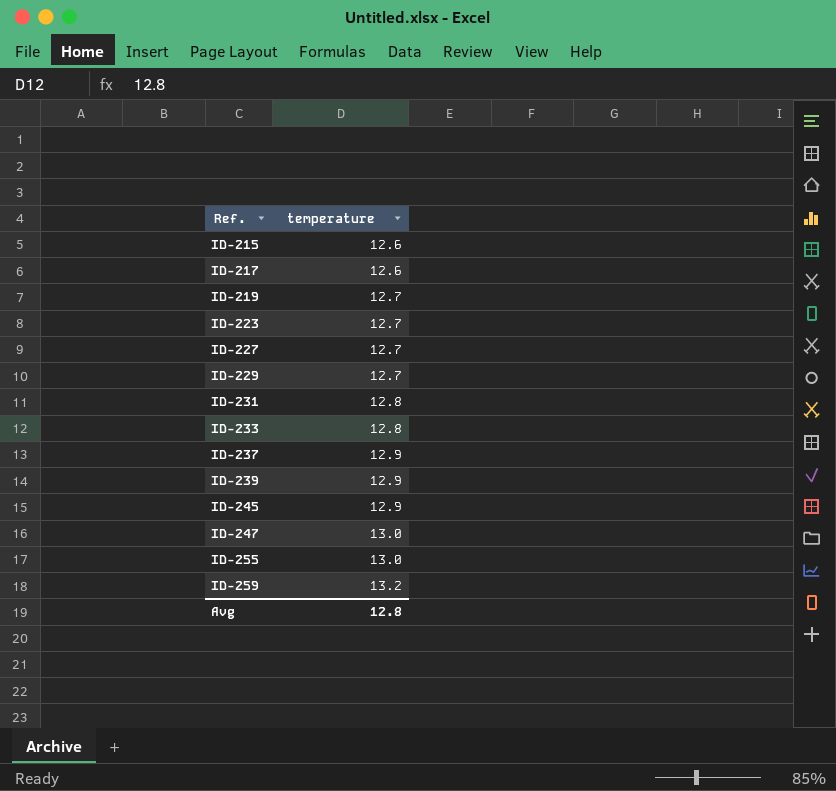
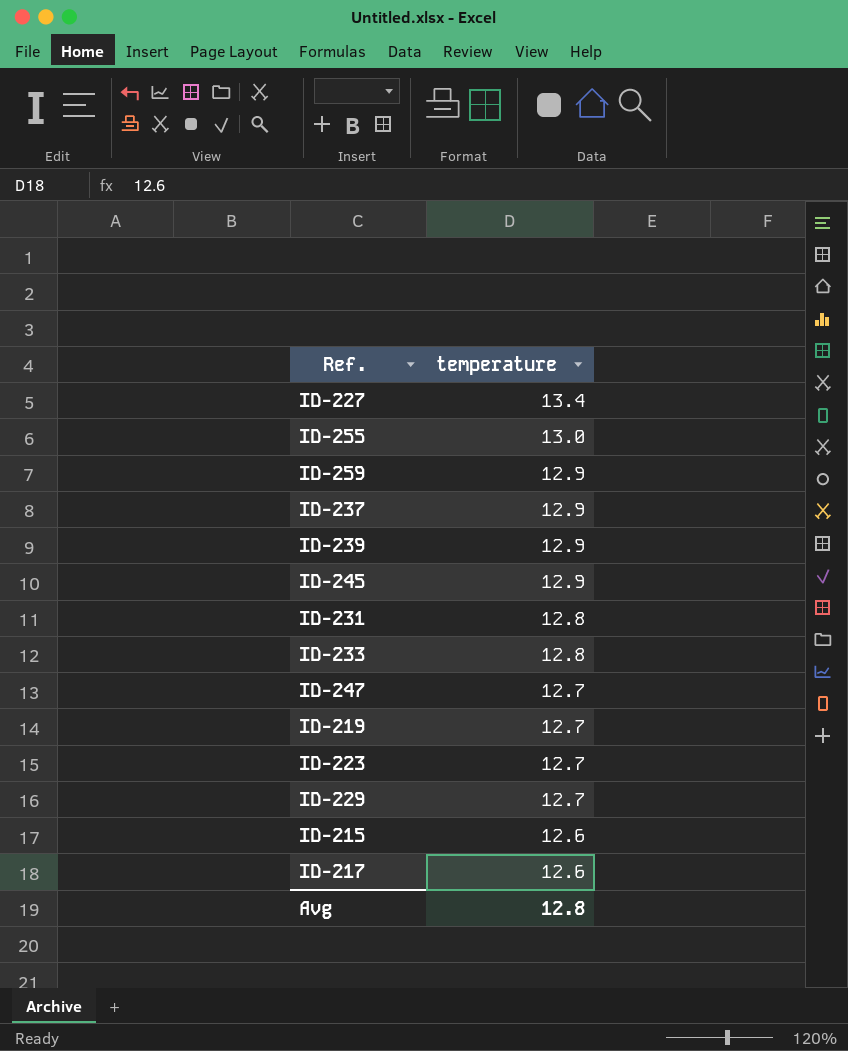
row order: Ref. ascending -> temperature descending
ID-227 | temperature: 12.7 -> 13.4
ID-259 | temperature: 13.2 -> 12.9
ID-247 | temperature: 13.0 -> 12.7

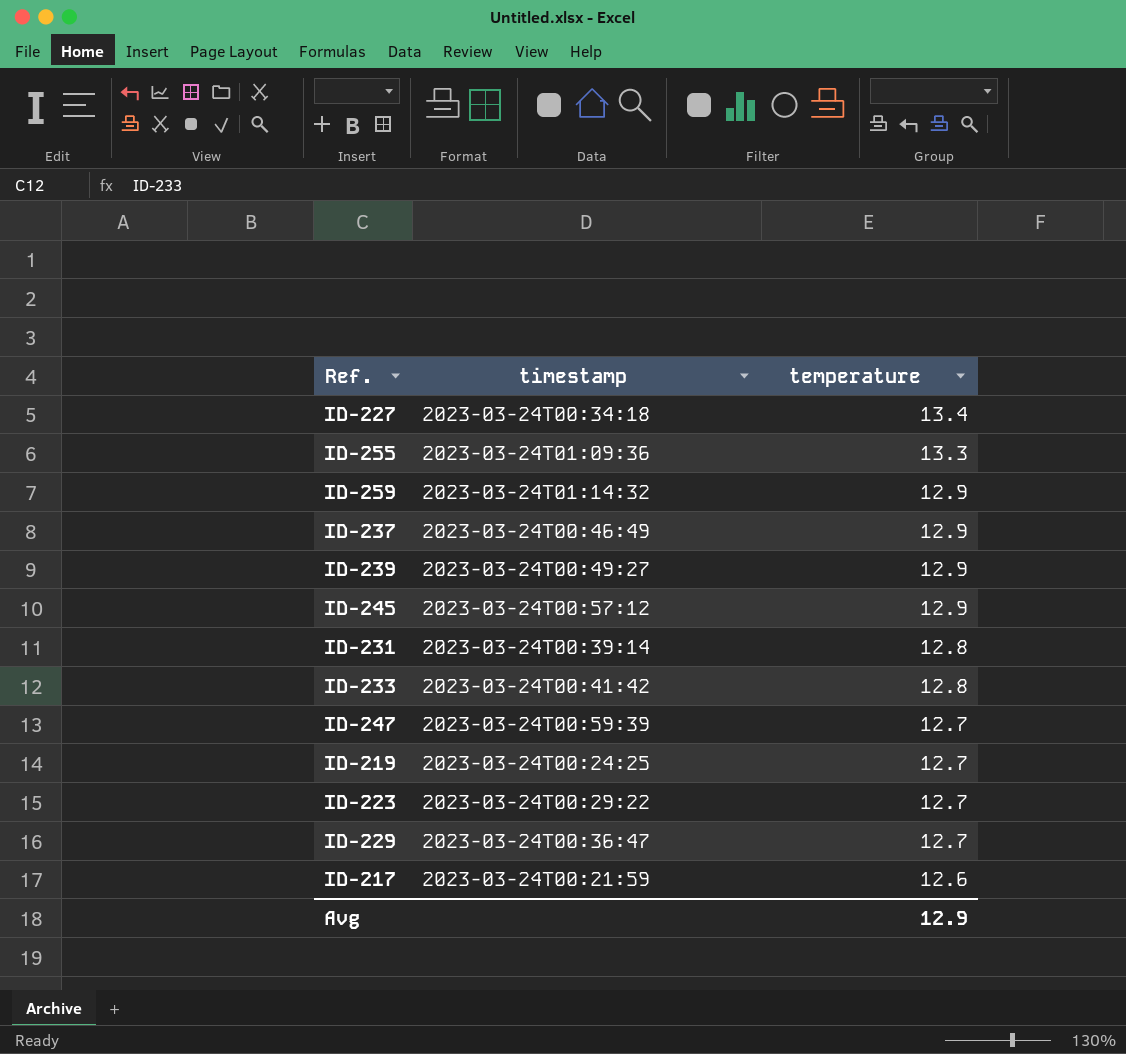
column timestamp | position: none -> 2
row ID-215: 12.6 -> none
ID-255 | temperature: 13.0 -> 13.3
Avg | temperature: 12.8 -> 12.9

